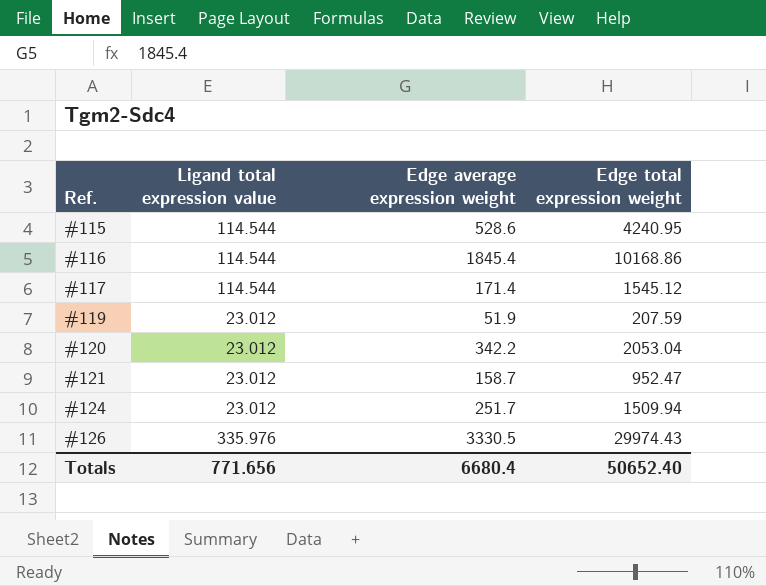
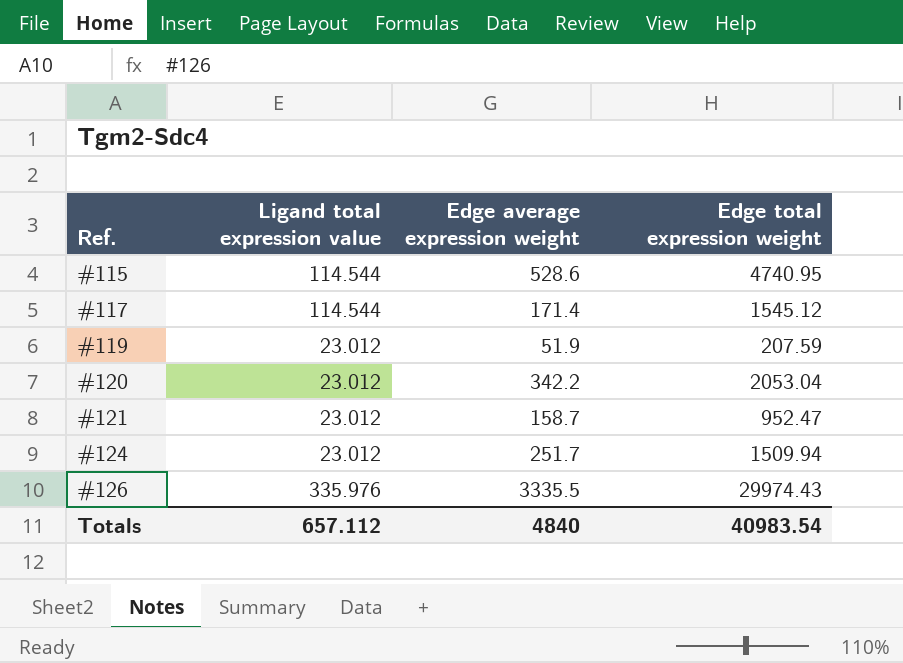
row #116: 114.544 | 1845.4 | 10168.86 -> none
#115 | Edge total expression weight: 4240.95 -> 4740.95
#126 | Edge average expression weight: 3330.5 -> 3335.5
Totals | Ligand total expression value: 771.656 -> 657.112
Totals | Edge average expression weight: 6680.4 -> 4840
Totals | Edge total expression weight: 50652.40 -> 40983.54

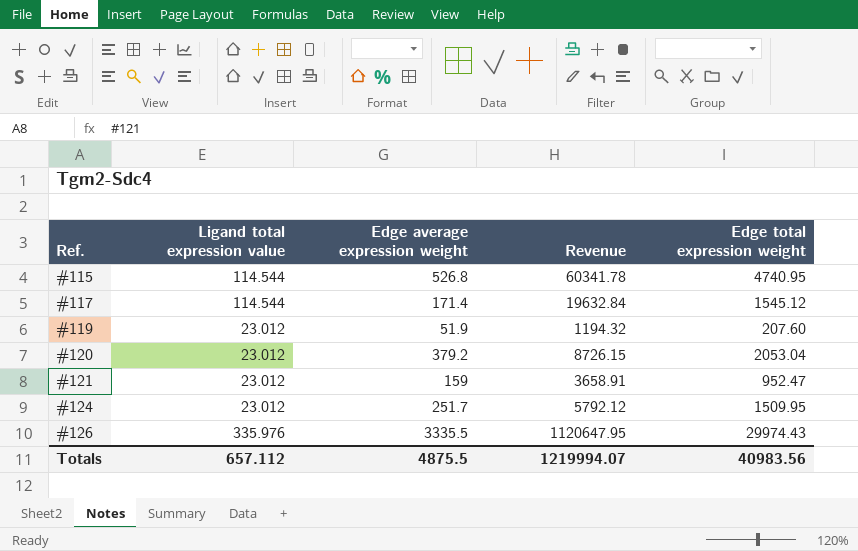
column Revenue | formula: none -> [Ligand total expression value] * [Edge average expression weight]
#115 | Edge average expression weight: 528.6 -> 526.8
#119 | Edge total expression weight: 207.59 -> 207.60
#120 | Edge average expression weight: 342.2 -> 379.2
#121 | Edge average expression weight: 158.7 -> 159
#124 | Edge total expression weight: 1509.94 -> 1509.95
Totals | Edge average expression weight: 4840 -> 4875.5
Totals | Edge total expression weight: 40983.54 -> 40983.56

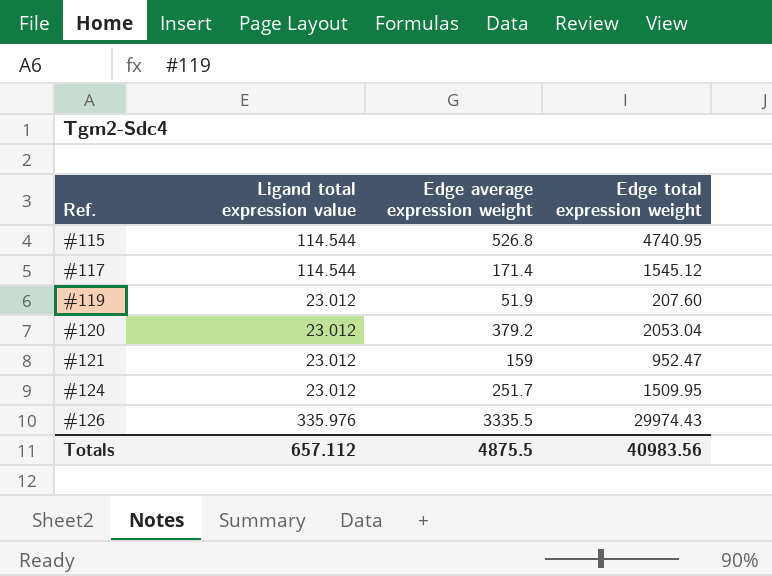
column Revenue | formula: [Ligand total expression value] * [Edge average expression weight] -> none

